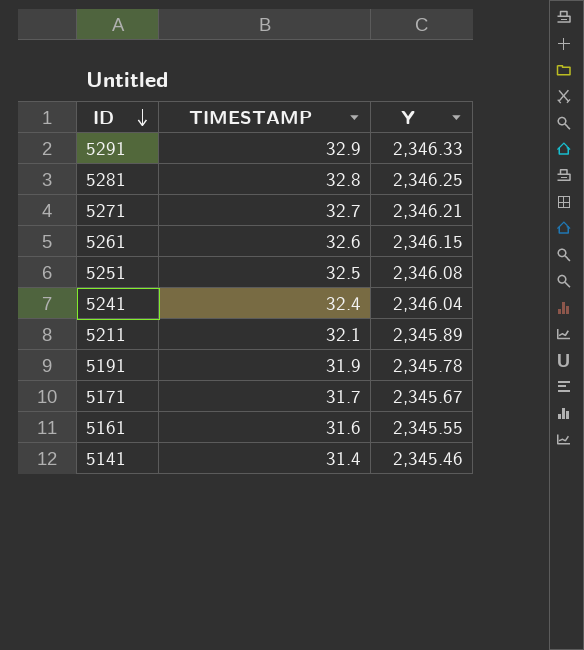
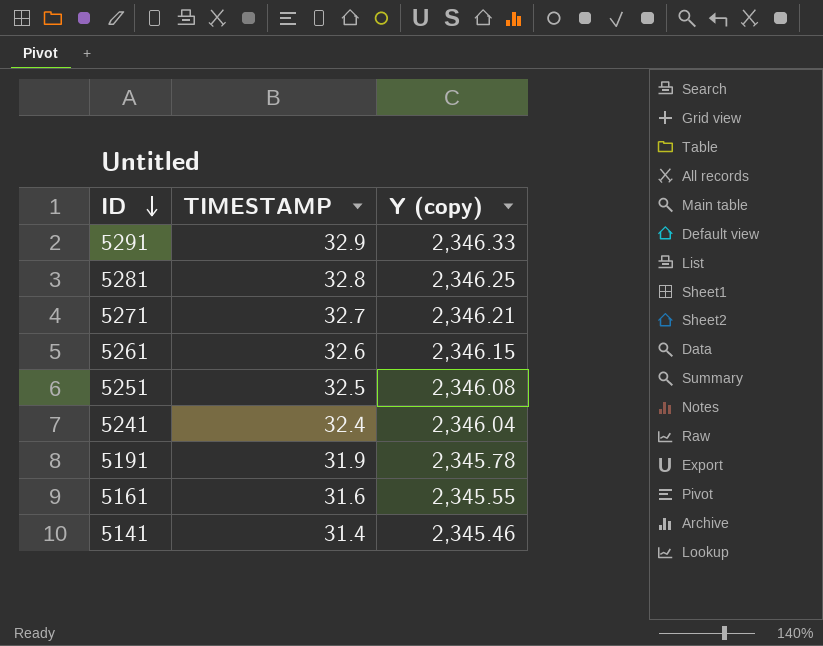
column name: Y -> Y (copy)
row 5211: 32.1 | 2,345.89 -> none
row 5171: 31.7 | 2,345.67 -> none

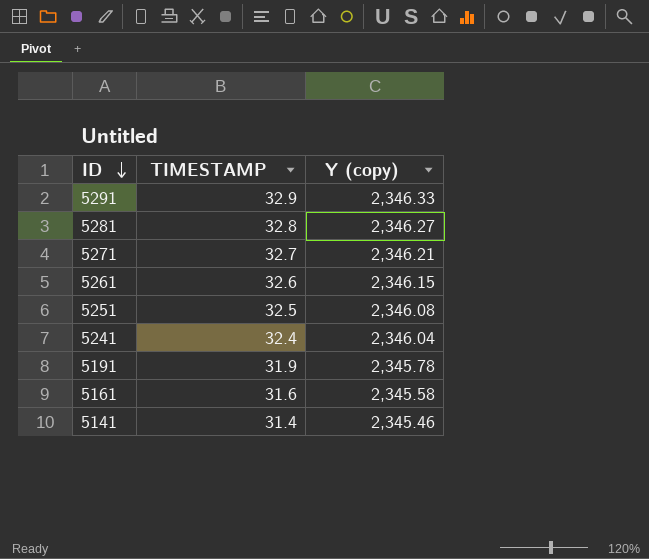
5281 | Y (copy): 2,346.25 -> 2,346.27
5161 | Y (copy): 2,345.55 -> 2,345.58

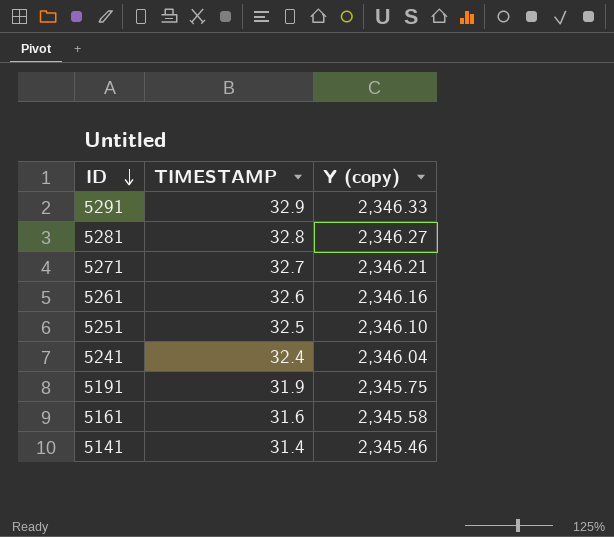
5261 | Y (copy): 2,346.15 -> 2,346.16
5251 | Y (copy): 2,346.08 -> 2,346.10
5191 | Y (copy): 2,345.78 -> 2,345.75

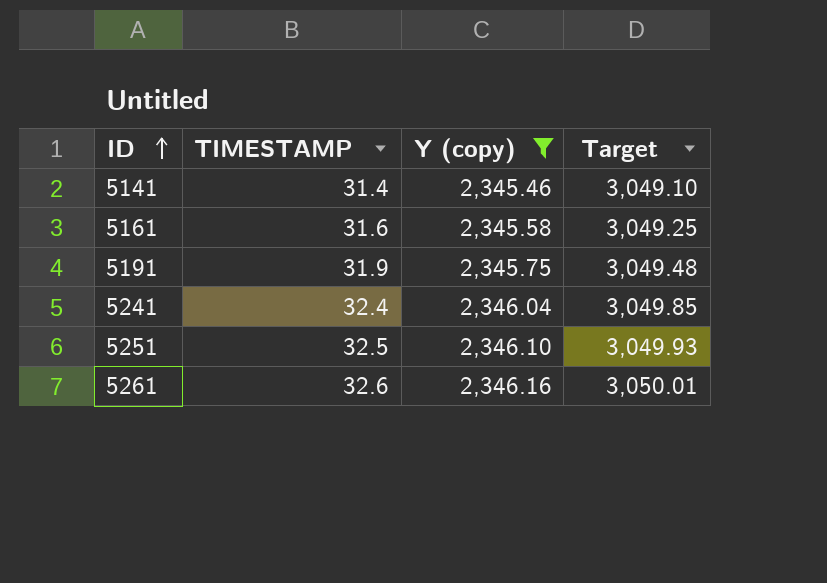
filter: none -> Y (copy) <= 2,346.16
row order: ID descending -> ID ascending
column Target | formula: none -> [Y (copy)] * 1.3

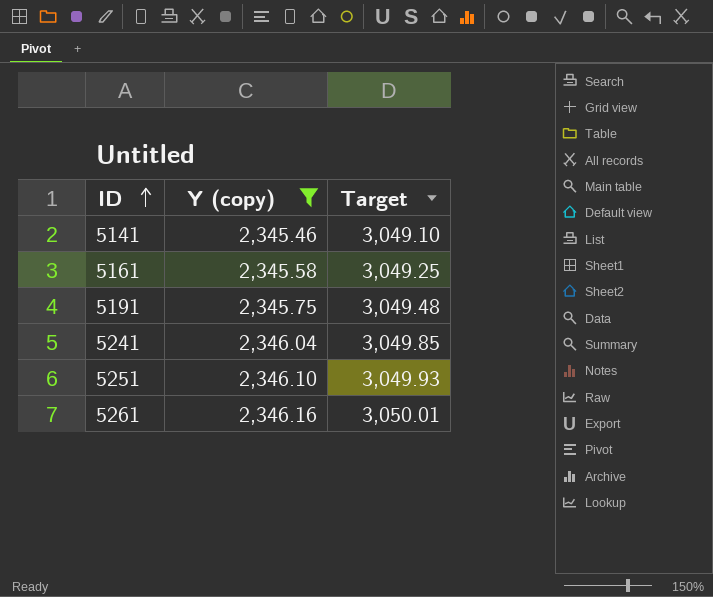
column TIMESTAMP | position: 2 -> none

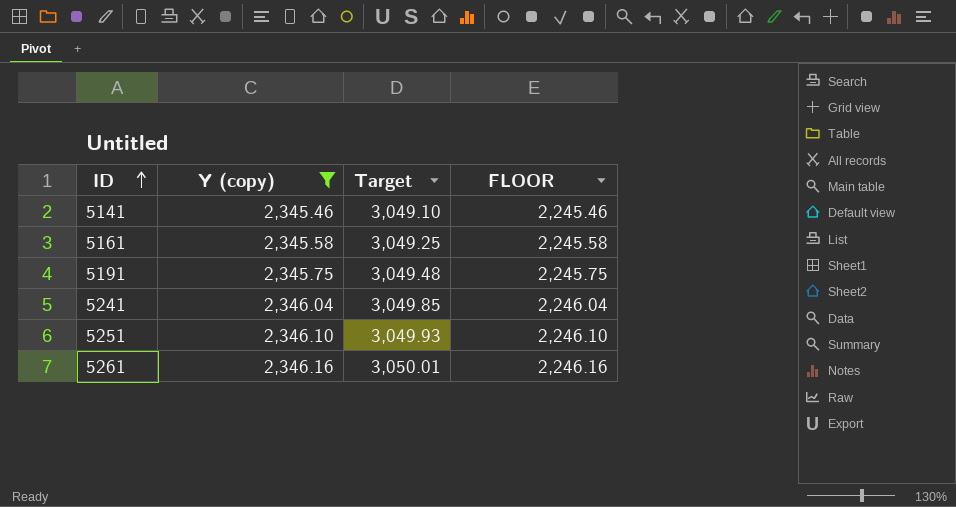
column FLOOR | formula: none -> [Y (copy)] - 100

